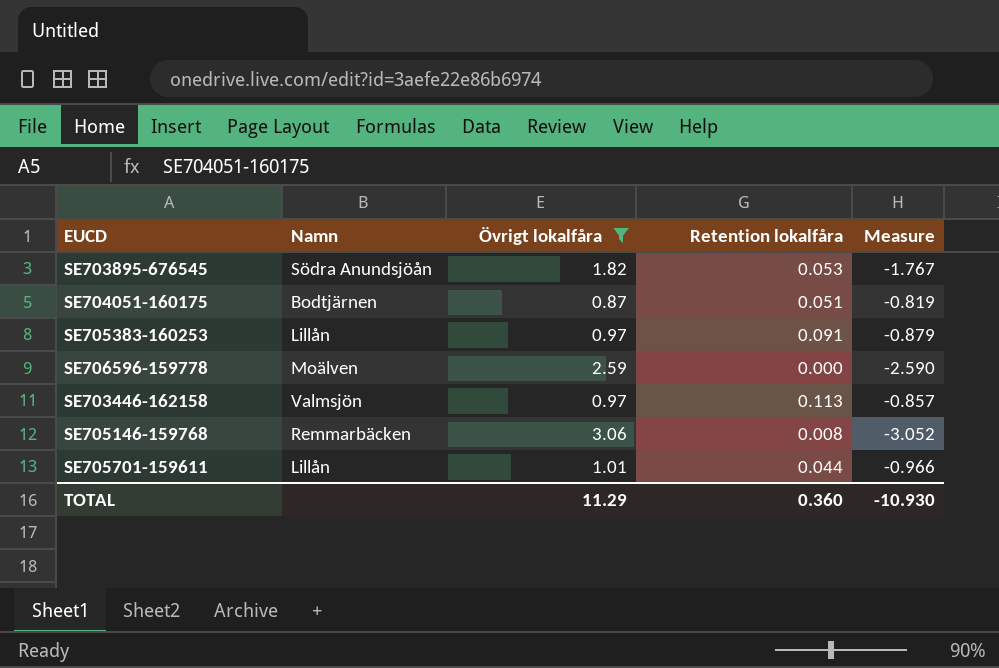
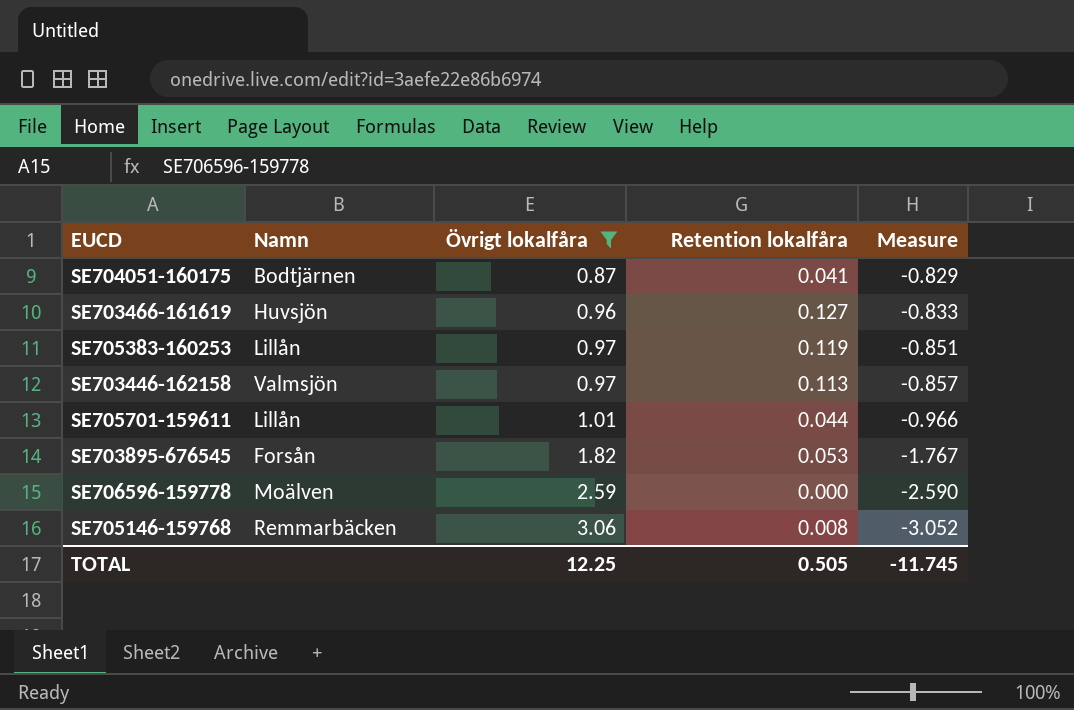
row order: none -> Övrigt lokalfåra ascending
SE704051-160175 | Retention lokalfåra: 0.051 -> 0.041
SE704051-160175 | Measure: -0.819 -> -0.829
row SE703466-161619: none -> Huvsjön | 0.96 | 0.127 | -0.833
SE705383-160253 | Retention lokalfåra: 0.091 -> 0.119
SE705383-160253 | Measure: -0.879 -> -0.851
SE703895-676545 | Namn: Södra Anundsjöån -> Forsån
TOTAL | Övrigt lokalfåra: 11.29 -> 12.25
TOTAL | Retention lokalfåra: 0.360 -> 0.505
TOTAL | Measure: -10.930 -> -11.745

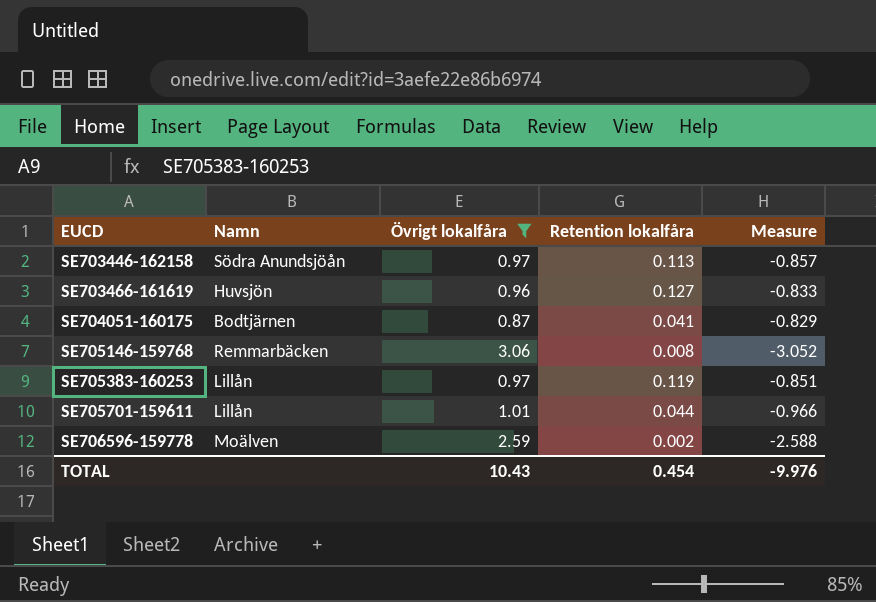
row order: Övrigt lokalfåra ascending -> EUCD ascending
row SE703895-676545: Forsån | 1.82 | 0.053 | -1.767 -> none
SE703446-162158 | Namn: Valmsjön -> Södra Anundsjöån
SE706596-159778 | Retention lokalfåra: 0.000 -> 0.002
SE706596-159778 | Measure: -2.590 -> -2.588
TOTAL | Övrigt lokalfåra: 12.25 -> 10.43
TOTAL | Retention lokalfåra: 0.505 -> 0.454
TOTAL | Measure: -11.745 -> -9.976

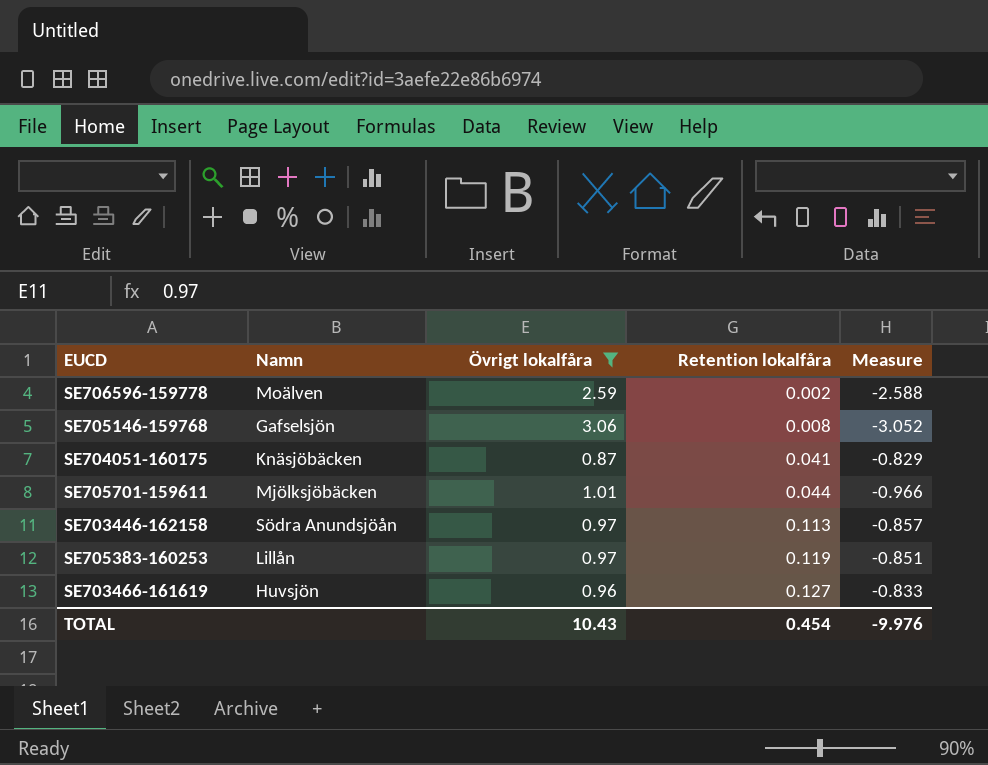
row order: EUCD ascending -> Retention lokalfåra ascending
SE705146-159768 | Namn: Remmarbäcken -> Gafselsjön
SE704051-160175 | Namn: Bodtjärnen -> Knäsjöbäcken
SE705701-159611 | Namn: Lillån -> Mjölksjöbäcken

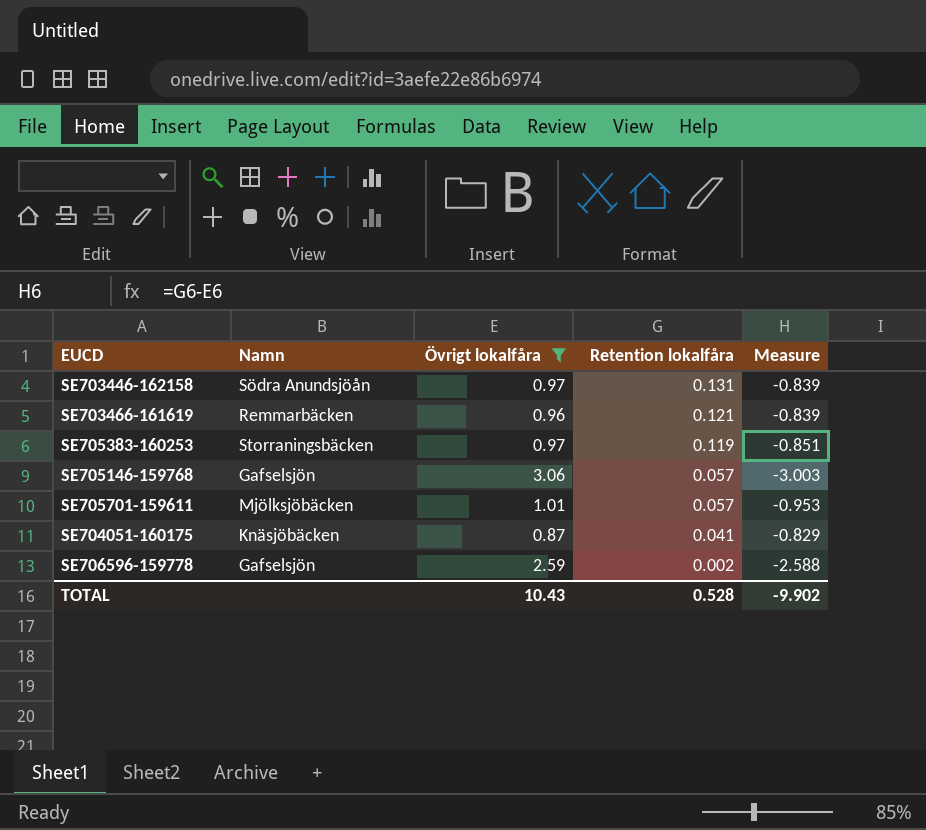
row order: Retention lokalfåra ascending -> Retention lokalfåra descending
SE703446-162158 | Retention lokalfåra: 0.113 -> 0.131
SE703446-162158 | Measure: -0.857 -> -0.839
SE703466-161619 | Namn: Huvsjön -> Remmarbäcken
SE703466-161619 | Retention lokalfåra: 0.127 -> 0.121
SE703466-161619 | Measure: -0.833 -> -0.839
SE705383-160253 | Namn: Lillån -> Storraningsbäcken
SE705146-159768 | Retention lokalfåra: 0.008 -> 0.057
SE705146-159768 | Measure: -3.052 -> -3.003
SE705701-159611 | Retention lokalfåra: 0.044 -> 0.057
SE705701-159611 | Measure: -0.966 -> -0.953
SE706596-159778 | Namn: Moälven -> Gafselsjön
TOTAL | Retention lokalfåra: 0.454 -> 0.528
TOTAL | Measure: -9.976 -> -9.902

